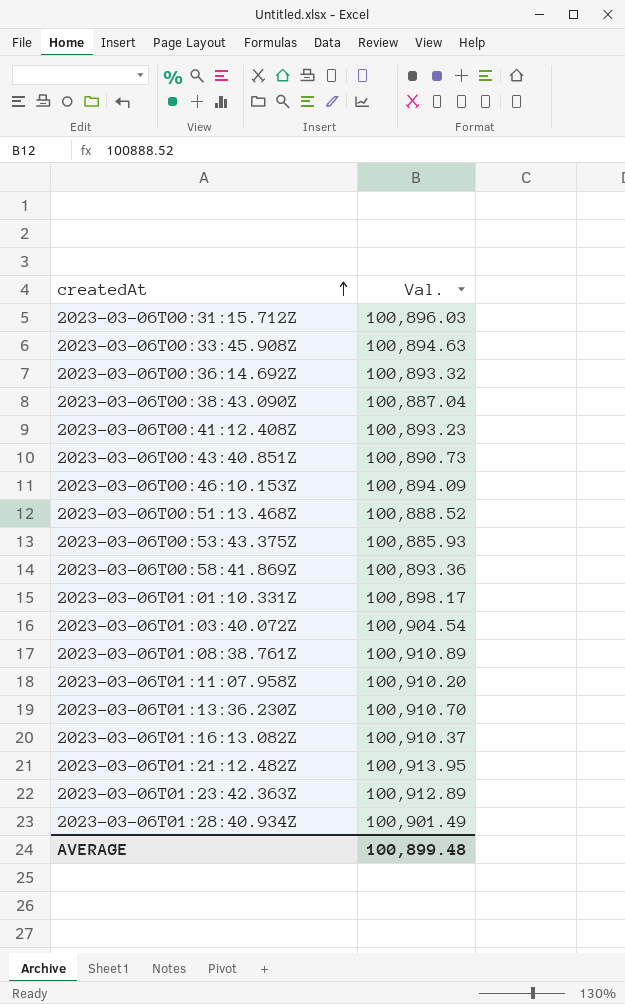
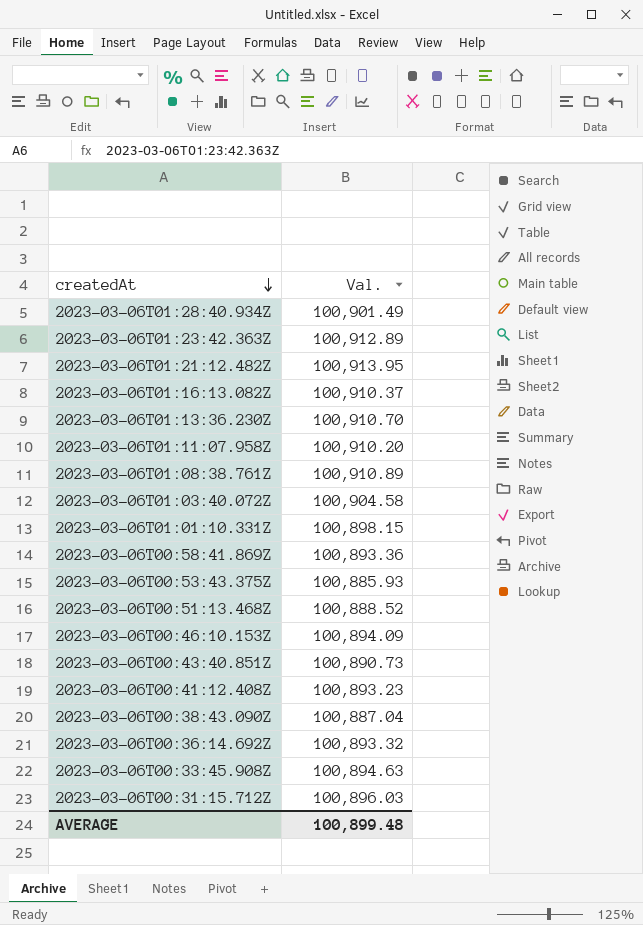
row order: createdAt ascending -> createdAt descending
2023-03-06T01:03:40.072Z | Val.: 100,904.54 -> 100,904.58
2023-03-06T01:01:10.331Z | Val.: 100,898.17 -> 100,898.15

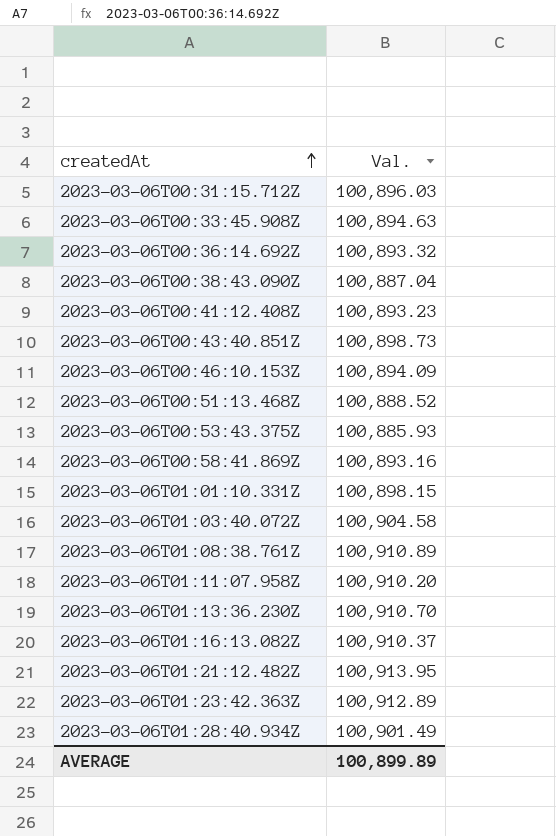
row order: createdAt descending -> createdAt ascending
2023-03-06T00:43:40.851Z | Val.: 100,890.73 -> 100,898.73
2023-03-06T00:58:41.869Z | Val.: 100,893.36 -> 100,893.16
AVERAGE | Val.: 100,899.48 -> 100,899.89

